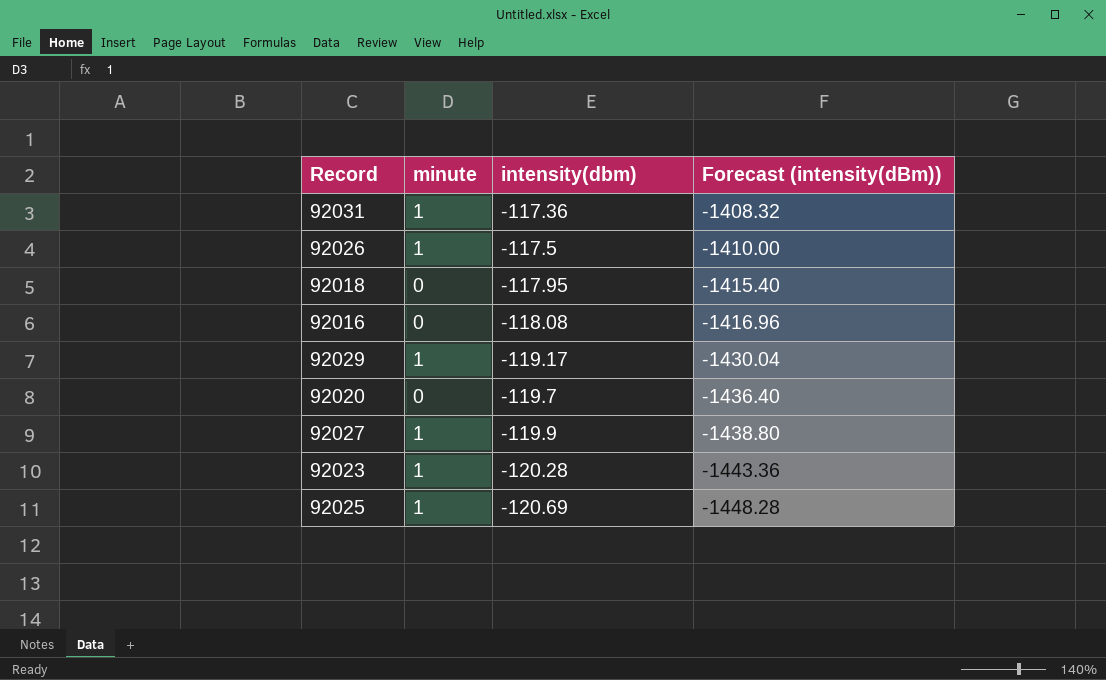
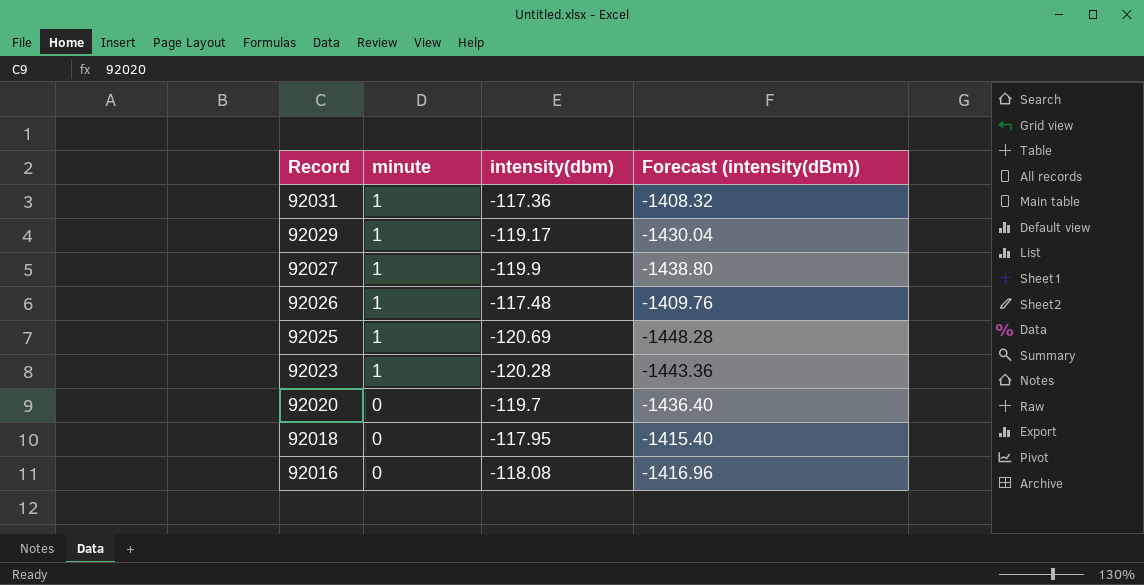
row order: intensity(dbm) descending -> Record descending
92026 | intensity(dbm): -117.5 -> -117.48
92026 | Forecast (intensity(dBm)): -1410.00 -> -1409.76

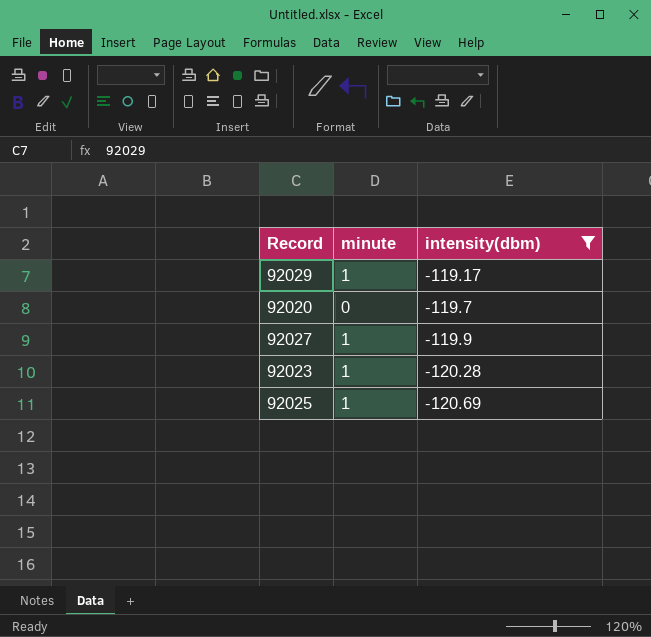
filter: none -> intensity(dbm) <= -119.17
row order: Record descending -> intensity(dbm) descending
column Forecast (intensity(dBm)) | formula: [intensity(dbm)] * 12 -> none

